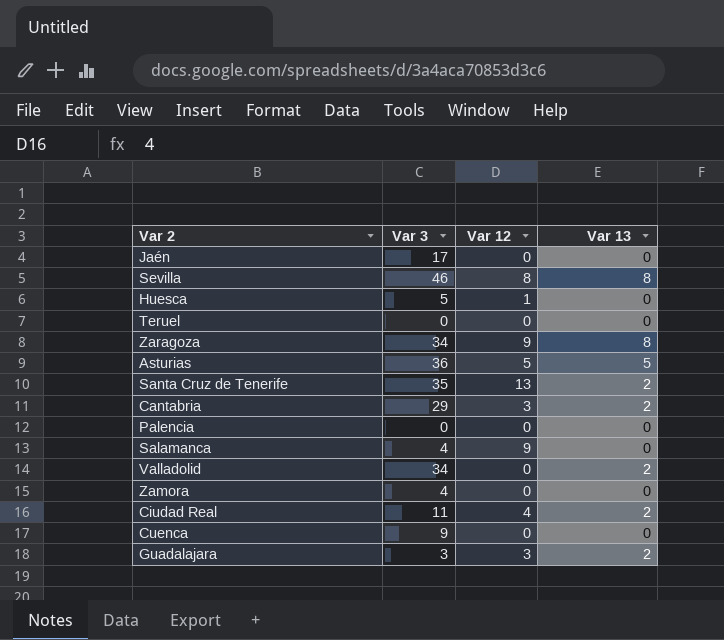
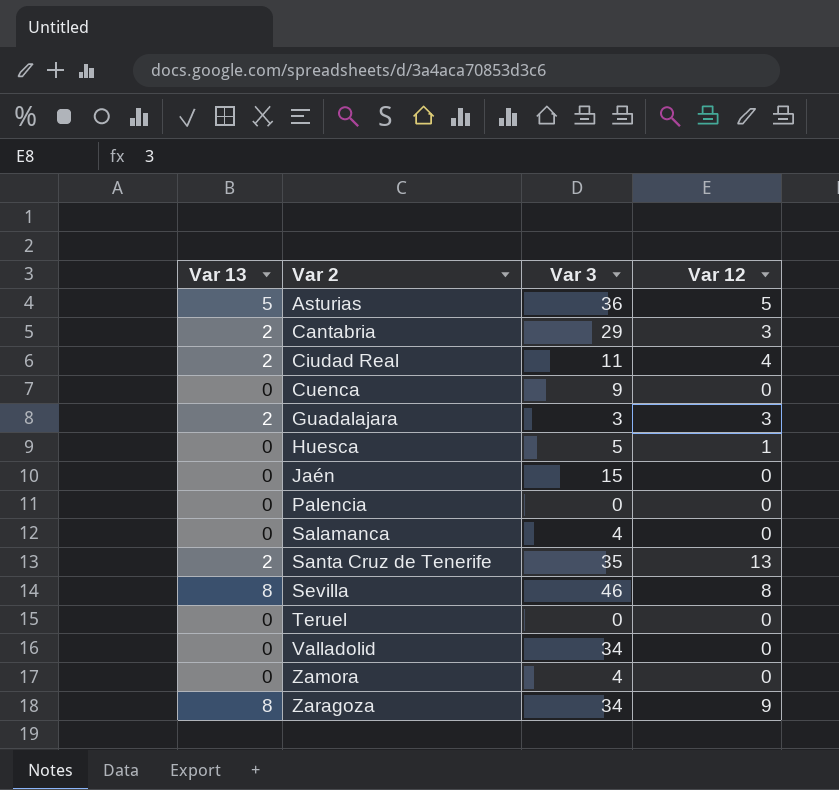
row order: none -> Var 2 ascending
column Var 13 | position: 4 -> 1
Jaén | Var 3: 17 -> 15
Salamanca | Var 12: 9 -> 0
Valladolid | Var 13: 2 -> 0

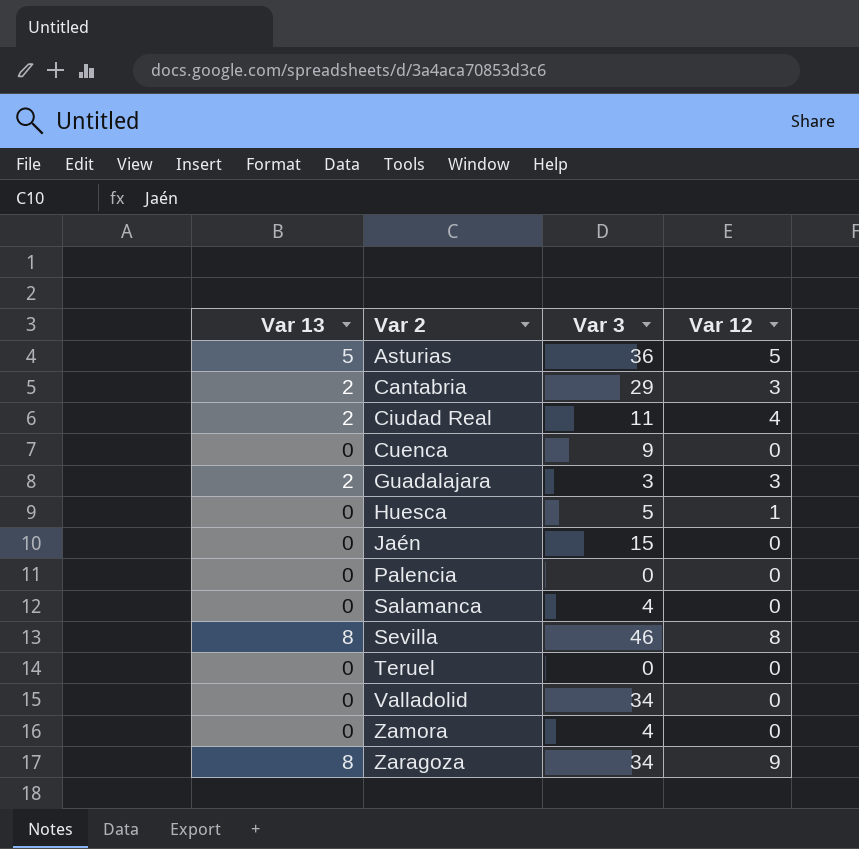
row Santa Cruz de Tenerife: 2 | 35 | 13 -> none

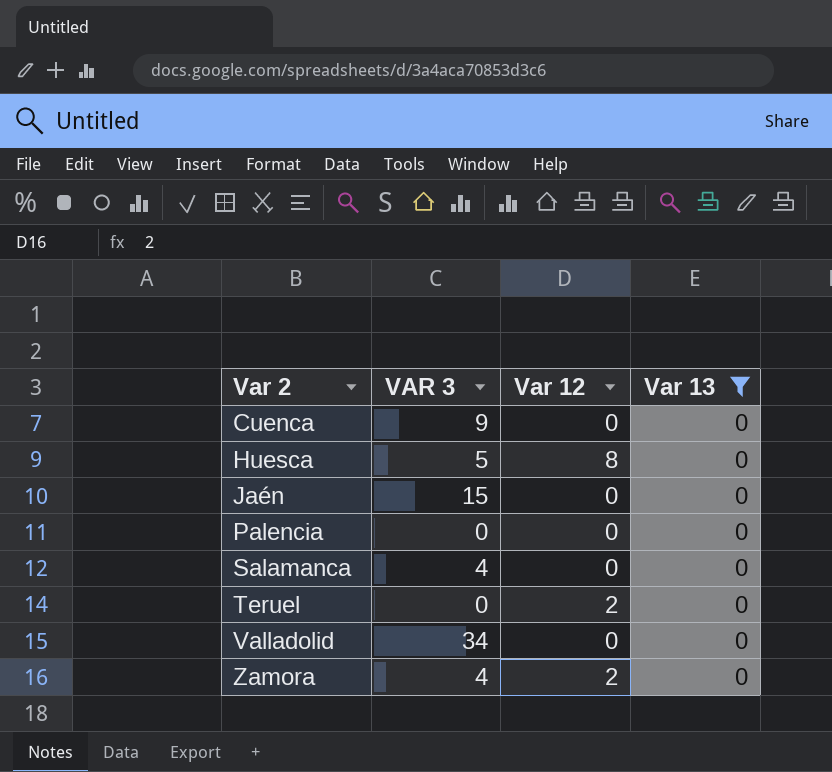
filter: none -> Var 13 = 0
column name: Var 3 -> VAR 3
column Var 13 | position: 1 -> 4
Huesca | Var 12: 1 -> 8
Teruel | Var 12: 0 -> 2
Zamora | Var 12: 0 -> 2

